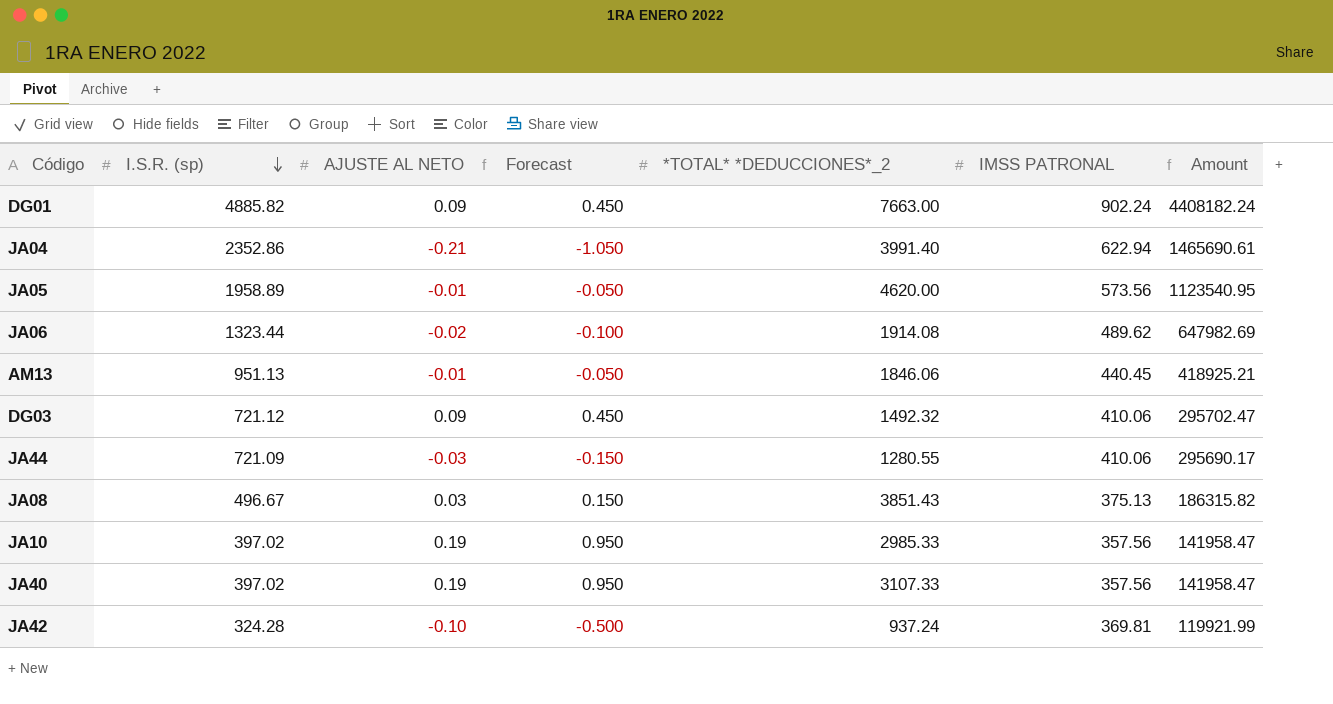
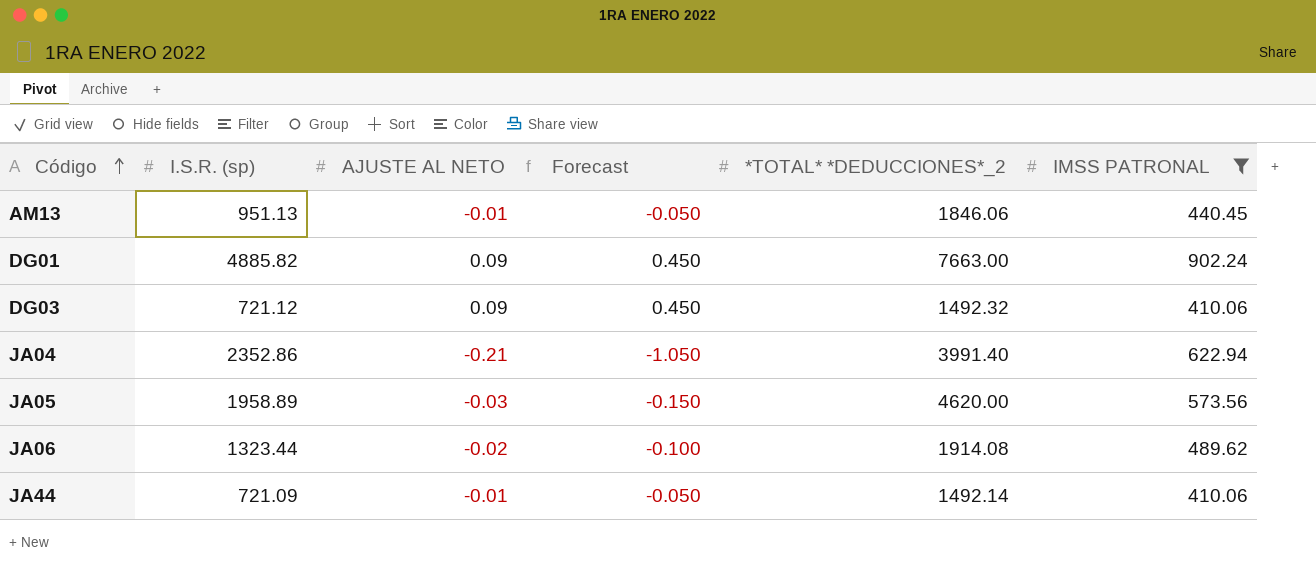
filter: none -> IMSS PATRONAL >= 410.06
row order: I.S.R. (sp) descending -> Código ascending
column Amount | formula: [I.S.R. (sp)] * [IMSS PATRONAL] -> none
JA05 | AJUSTE AL NETO: -0.01 -> -0.03
JA05 | Forecast: -0.050 -> -0.150
JA44 | AJUSTE AL NETO: -0.03 -> -0.01
JA44 | Forecast: -0.150 -> -0.050
JA44 | *TOTAL* *DEDUCCIONES*_2: 1280.55 -> 1492.14

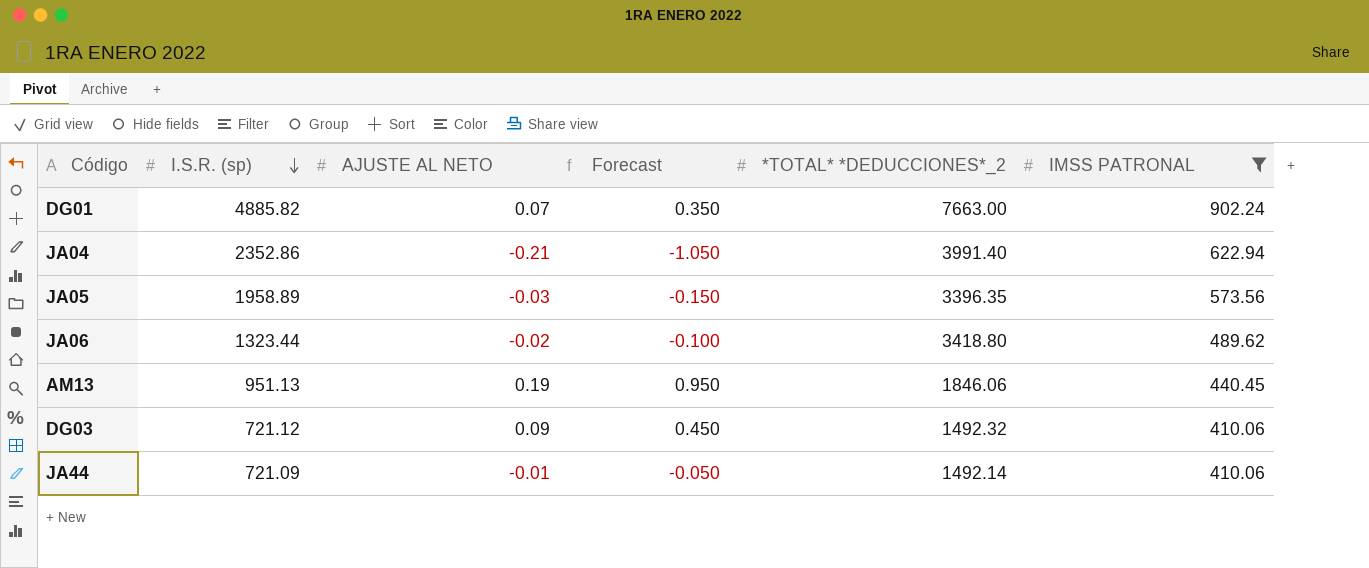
row order: Código ascending -> I.S.R. (sp) descending
DG01 | AJUSTE AL NETO: 0.09 -> 0.07
DG01 | Forecast: 0.450 -> 0.350
JA05 | *TOTAL* *DEDUCCIONES*_2: 4620.00 -> 3396.35
JA06 | *TOTAL* *DEDUCCIONES*_2: 1914.08 -> 3418.80
AM13 | AJUSTE AL NETO: -0.01 -> 0.19
AM13 | Forecast: -0.050 -> 0.950

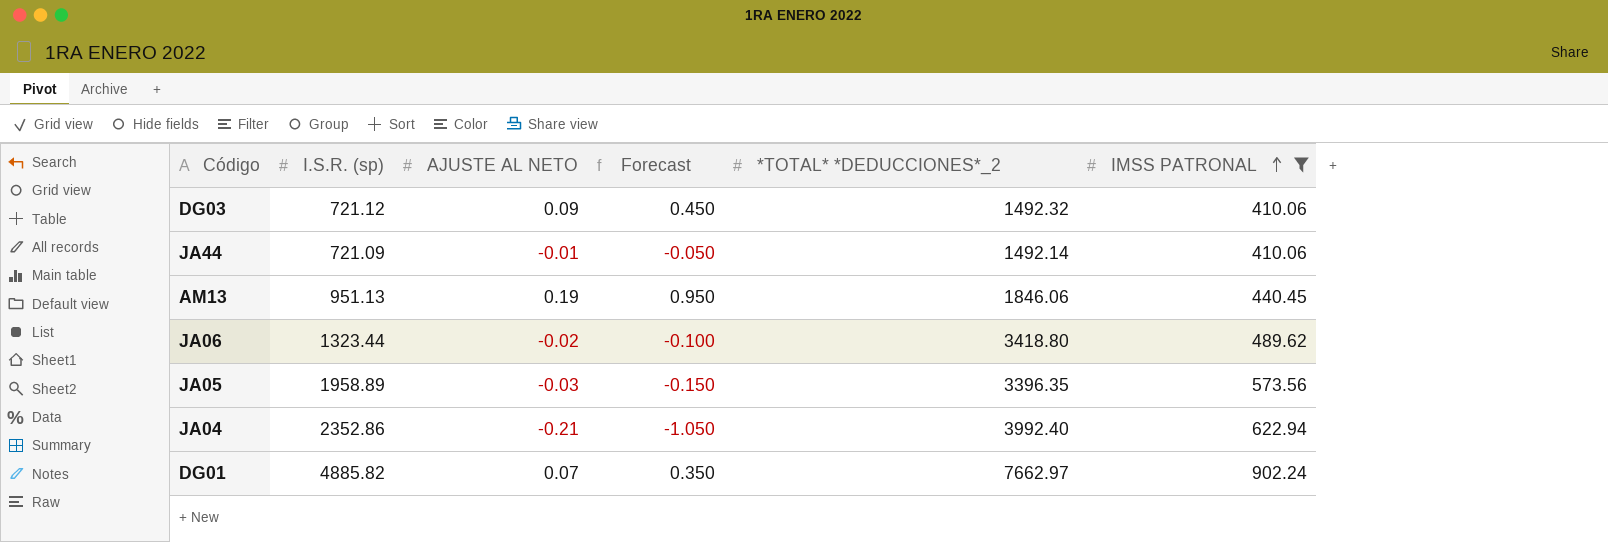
row order: I.S.R. (sp) descending -> IMSS PATRONAL ascending
JA04 | *TOTAL* *DEDUCCIONES*_2: 3991.40 -> 3992.40
DG01 | *TOTAL* *DEDUCCIONES*_2: 7663.00 -> 7662.97

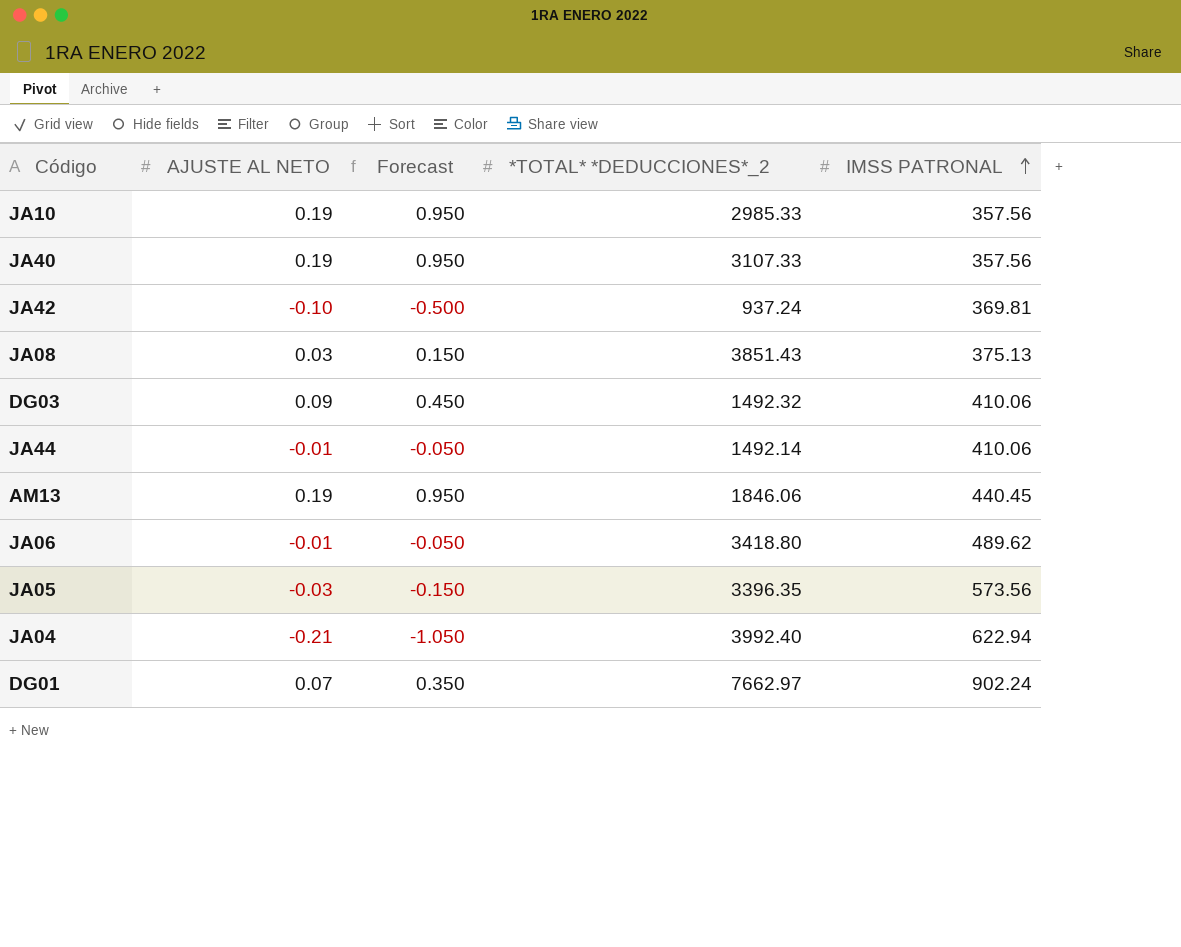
filter: IMSS PATRONAL >= 410.06 -> none
column I.S.R. (sp) | position: 2 -> none
JA06 | AJUSTE AL NETO: -0.02 -> -0.01
JA06 | Forecast: -0.100 -> -0.050

